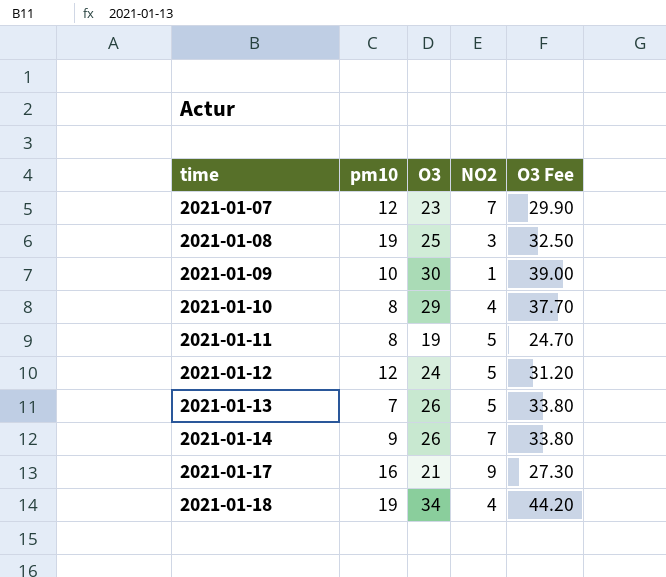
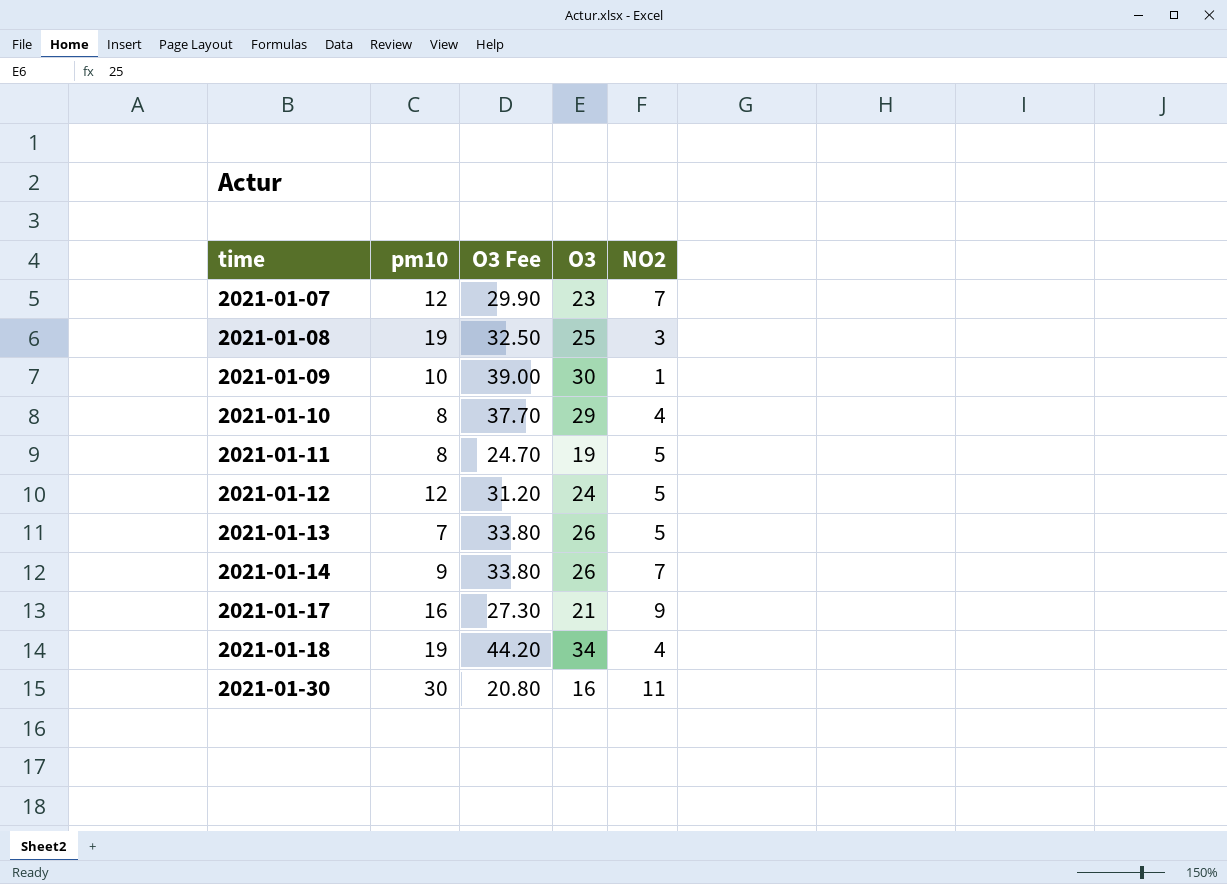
column O3 Fee | position: 5 -> 3
row 2021-01-30: none -> 30 | 20.80 | 16 | 11

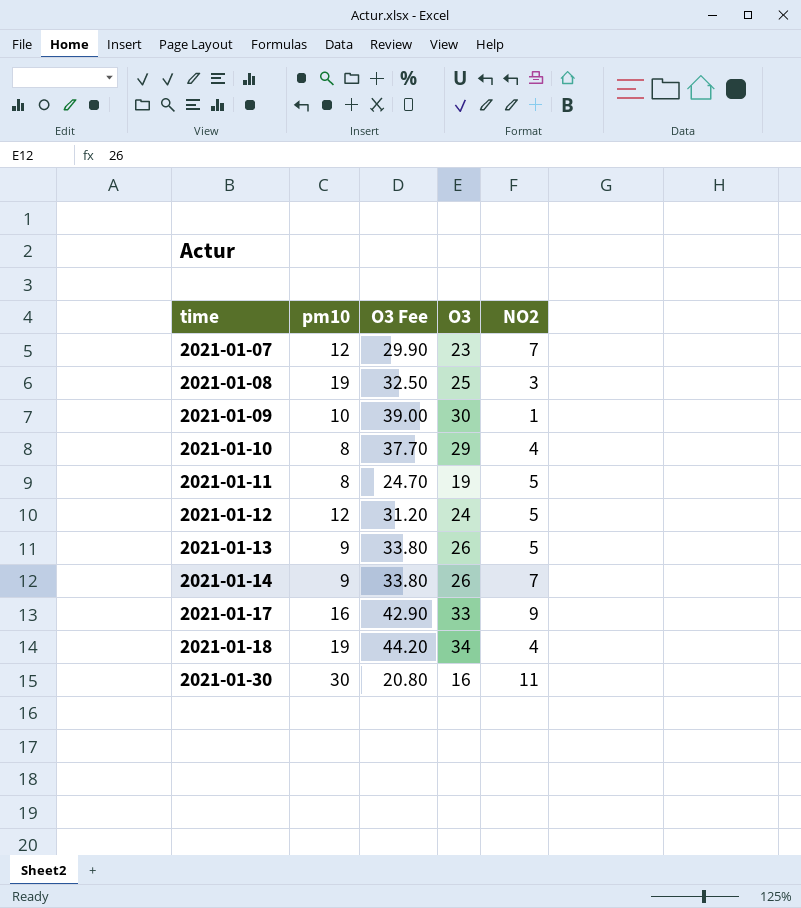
2021-01-13 | pm10: 7 -> 9
2021-01-17 | O3 Fee: 27.30 -> 42.90
2021-01-17 | O3: 21 -> 33

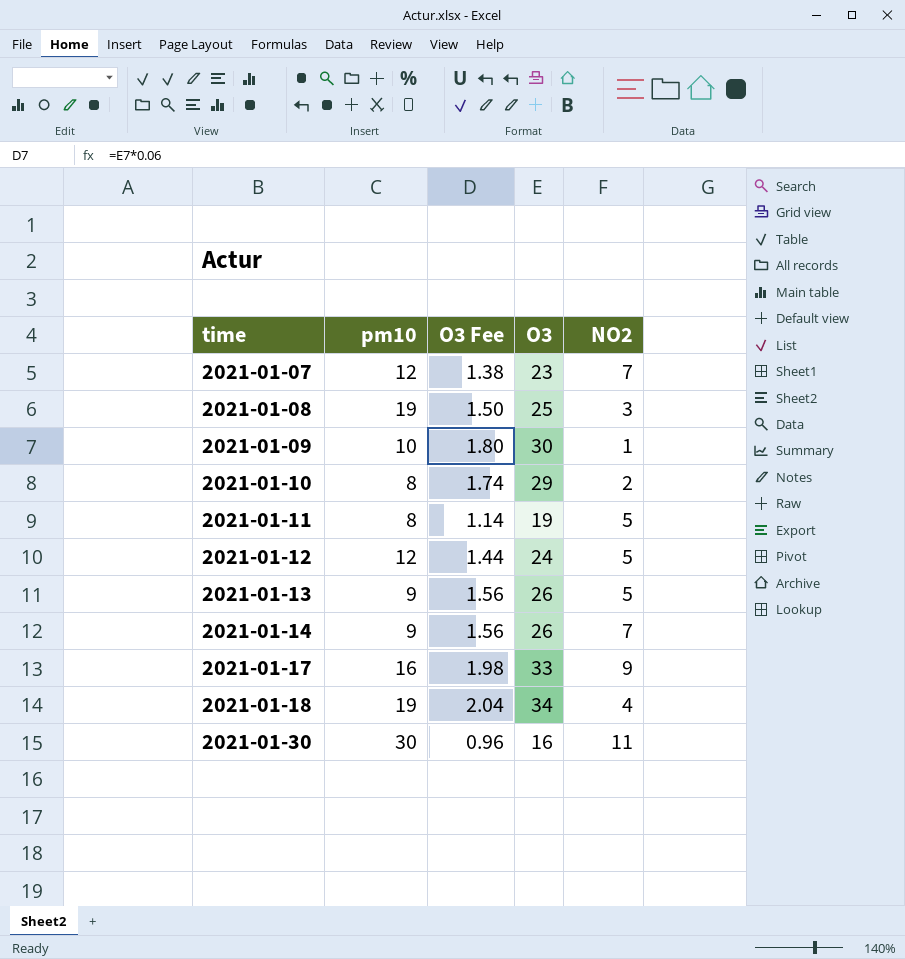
column O3 Fee | formula: [O3] * 1.3 -> [O3] * 0.06
2021-01-10 | NO2: 4 -> 2

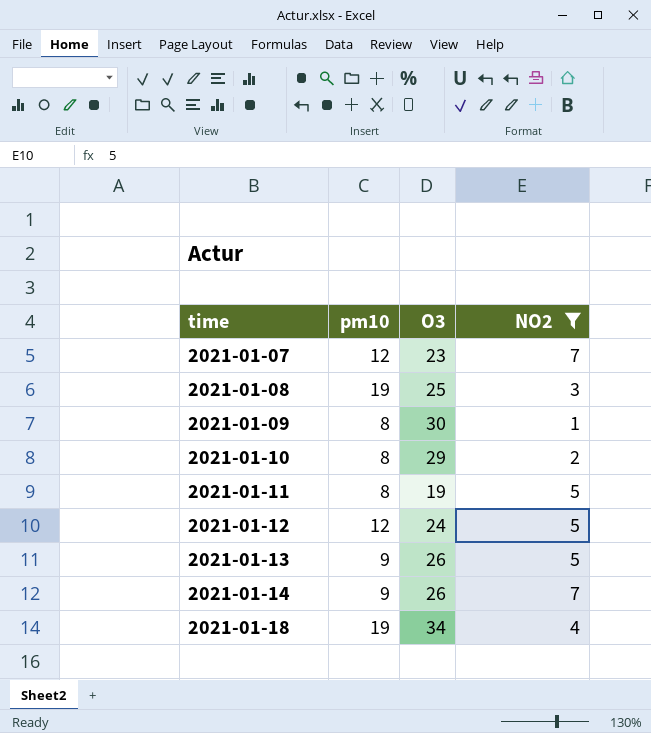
filter: none -> NO2 <= 7
column O3 Fee | formula: [O3] * 0.06 -> none
2021-01-09 | pm10: 10 -> 8

